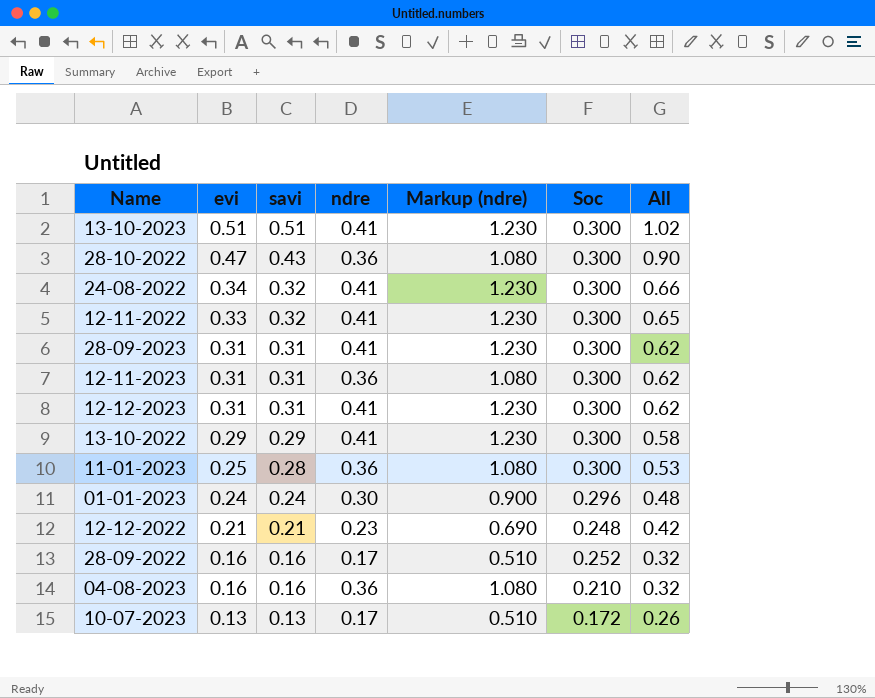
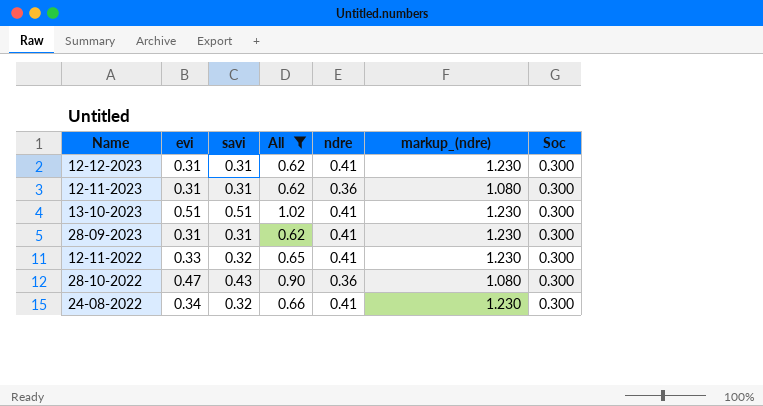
filter: none -> All >= 0.62
row order: evi descending -> Name descending
column All | position: 7 -> 4
column name: Markup (ndre) -> markup_(ndre)

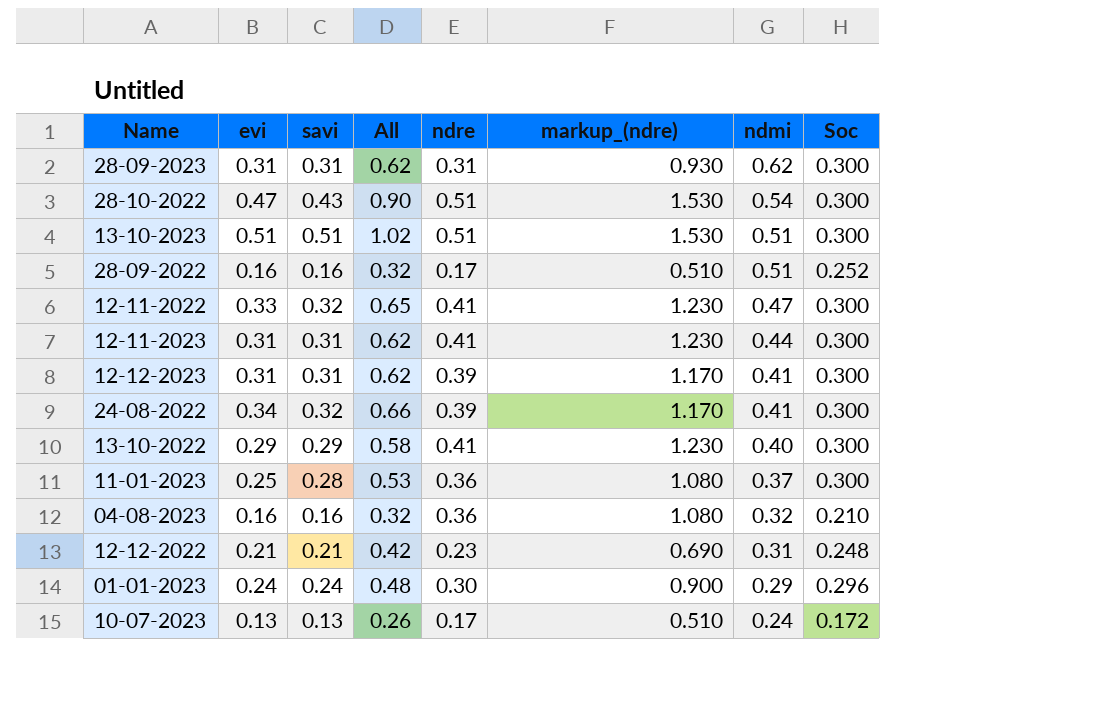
filter: All >= 0.62 -> none
row order: Name descending -> ndmi descending
column ndmi | position: none -> 7
28-09-2023 | ndre: 0.41 -> 0.31
28-09-2023 | markup_(ndre): 1.230 -> 0.930
28-10-2022 | ndre: 0.36 -> 0.51
28-10-2022 | markup_(ndre): 1.080 -> 1.530
13-10-2023 | ndre: 0.41 -> 0.51
13-10-2023 | markup_(ndre): 1.230 -> 1.530
12-11-2023 | ndre: 0.36 -> 0.41
12-11-2023 | markup_(ndre): 1.080 -> 1.230
12-12-2023 | ndre: 0.41 -> 0.39
12-12-2023 | markup_(ndre): 1.230 -> 1.170
24-08-2022 | ndre: 0.41 -> 0.39
24-08-2022 | markup_(ndre): 1.230 -> 1.170

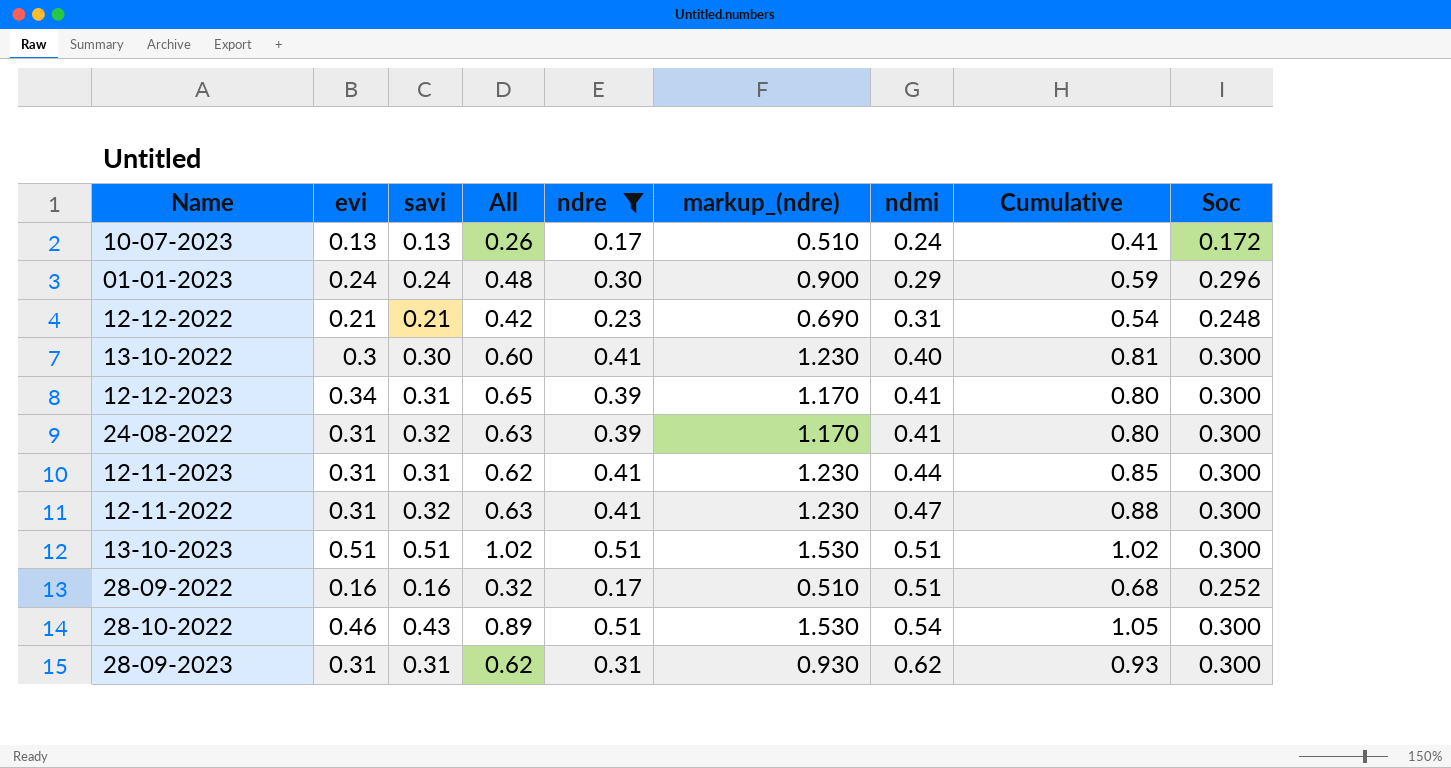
filter: none -> ndre != 0.36
row order: ndmi descending -> ndmi ascending
column Cumulative | formula: none -> [ndre] + [ndmi]
13-10-2022 | evi: 0.29 -> 0.3
13-10-2022 | savi: 0.29 -> 0.30
13-10-2022 | All: 0.58 -> 0.60
12-12-2023 | evi: 0.31 -> 0.34
12-12-2023 | All: 0.62 -> 0.65
24-08-2022 | evi: 0.34 -> 0.31
24-08-2022 | All: 0.66 -> 0.63
12-11-2022 | evi: 0.33 -> 0.31
12-11-2022 | All: 0.65 -> 0.63
28-10-2022 | evi: 0.47 -> 0.46
28-10-2022 | All: 0.90 -> 0.89

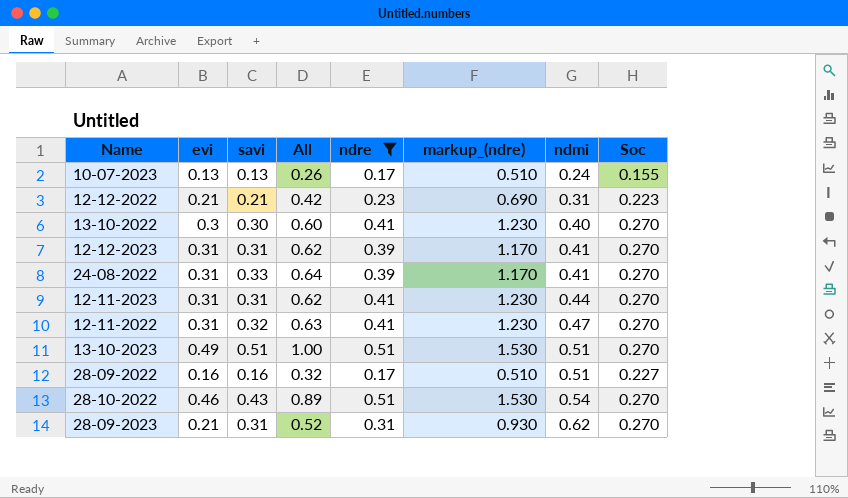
column Cumulative | formula: [ndre] + [ndmi] -> none
row 01-01-2023: 0.24 | 0.24 | 0.48 | 0.30 | 0.900 | 0.29 | 0.59 | 0.296 -> none
10-07-2023 | Soc: 0.172 -> 0.155
12-12-2022 | Soc: 0.248 -> 0.223
13-10-2022 | Soc: 0.300 -> 0.270
12-12-2023 | evi: 0.34 -> 0.31
12-12-2023 | All: 0.65 -> 0.62
12-12-2023 | Soc: 0.300 -> 0.270
24-08-2022 | savi: 0.32 -> 0.33
24-08-2022 | All: 0.63 -> 0.64
24-08-2022 | Soc: 0.300 -> 0.270
12-11-2023 | Soc: 0.300 -> 0.270
12-11-2022 | Soc: 0.300 -> 0.270
13-10-2023 | evi: 0.51 -> 0.49
13-10-2023 | All: 1.02 -> 1.00
13-10-2023 | Soc: 0.300 -> 0.270
28-09-2022 | Soc: 0.252 -> 0.227
28-10-2022 | Soc: 0.300 -> 0.270
28-09-2023 | evi: 0.31 -> 0.21
28-09-2023 | All: 0.62 -> 0.52
28-09-2023 | Soc: 0.300 -> 0.270

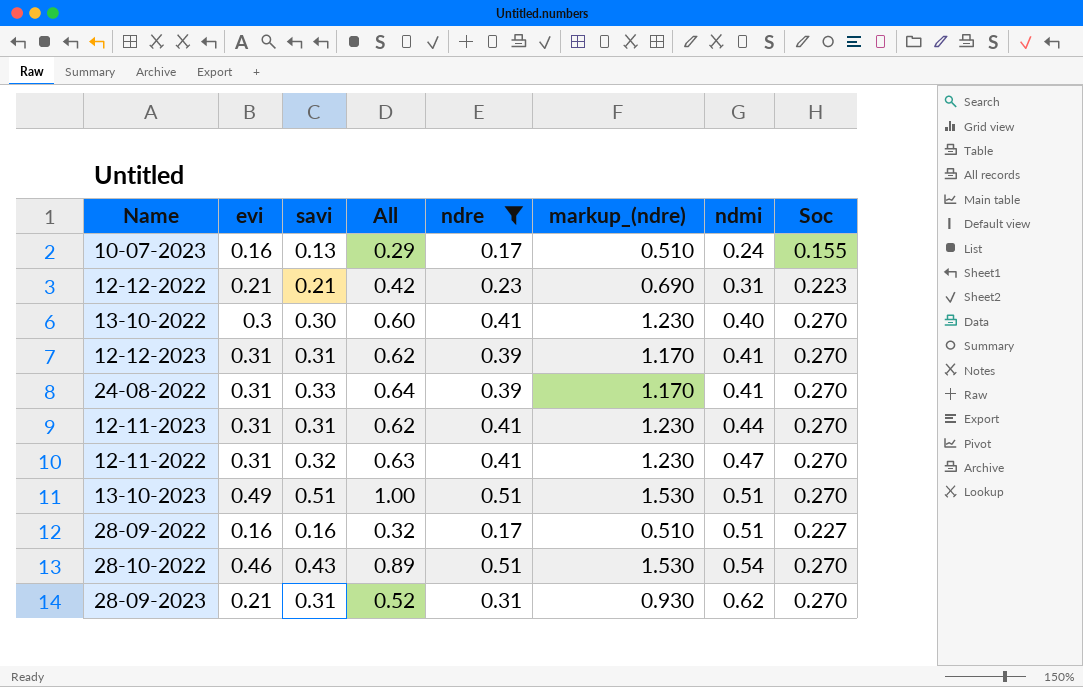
10-07-2023 | evi: 0.13 -> 0.16
10-07-2023 | All: 0.26 -> 0.29

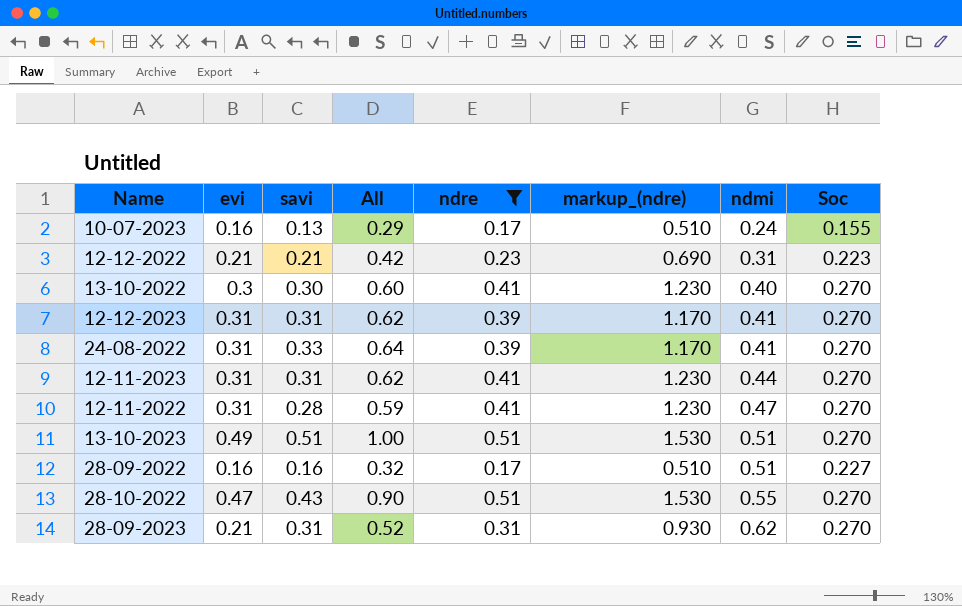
12-11-2022 | savi: 0.32 -> 0.28
12-11-2022 | All: 0.63 -> 0.59
28-10-2022 | evi: 0.46 -> 0.47
28-10-2022 | All: 0.89 -> 0.90
28-10-2022 | ndmi: 0.54 -> 0.55

